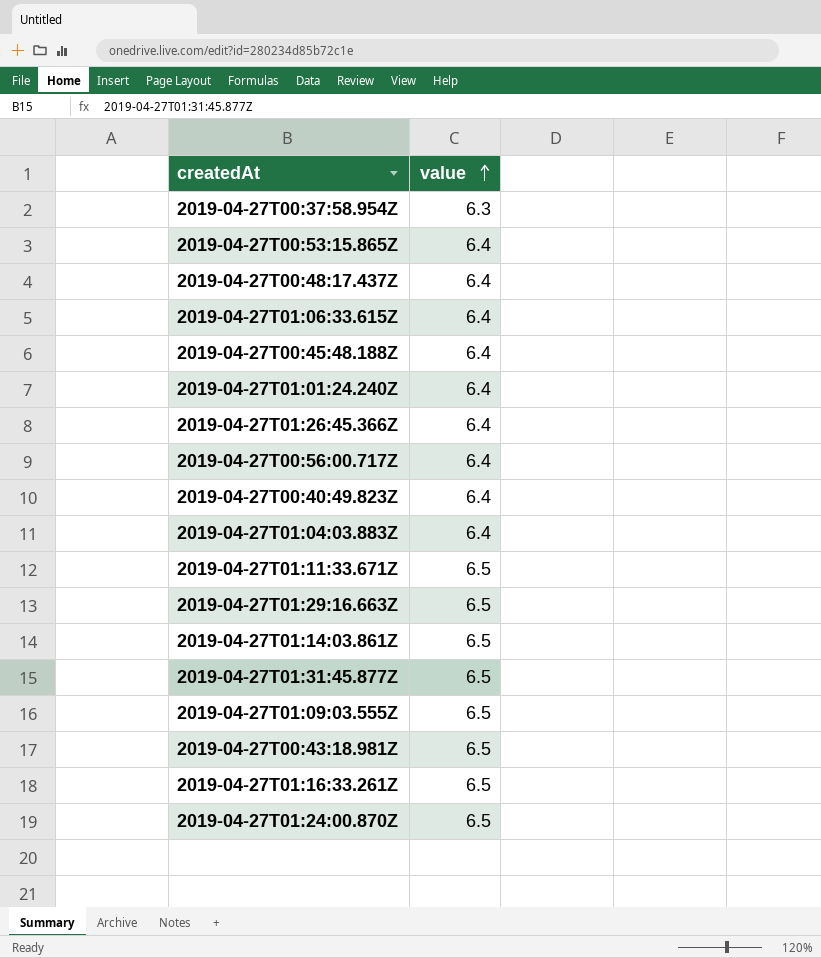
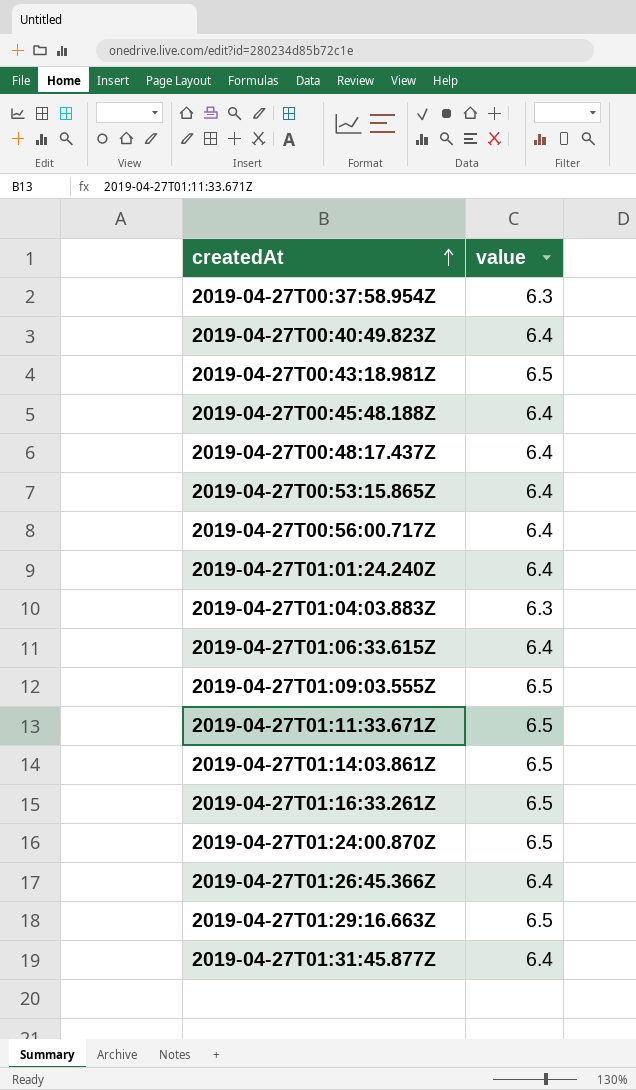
row order: value ascending -> createdAt ascending
2019-04-27T01:04:03.883Z | value: 6.4 -> 6.3
2019-04-27T01:31:45.877Z | value: 6.5 -> 6.4

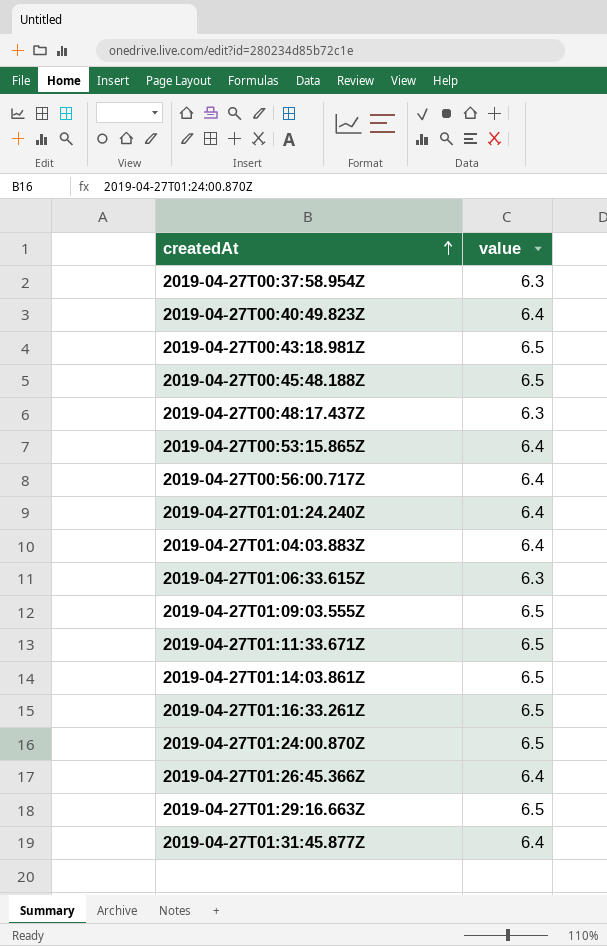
2019-04-27T00:45:48.188Z | value: 6.4 -> 6.5
2019-04-27T00:48:17.437Z | value: 6.4 -> 6.3
2019-04-27T01:04:03.883Z | value: 6.3 -> 6.4
2019-04-27T01:06:33.615Z | value: 6.4 -> 6.3

